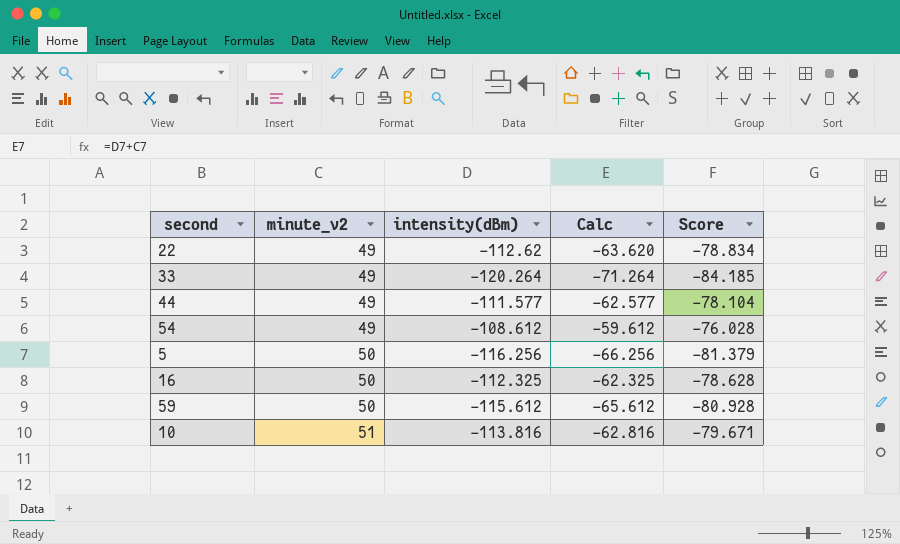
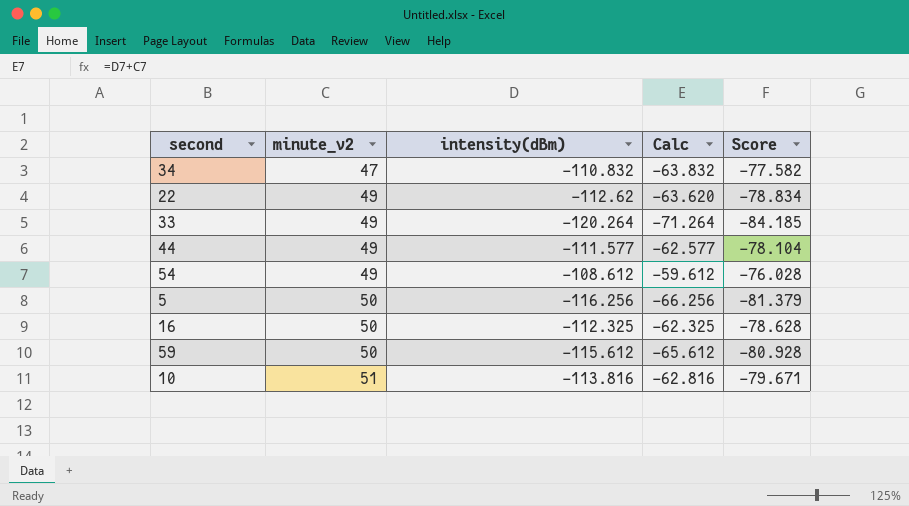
row 34: none -> 47 | -110.832 | -63.832 | -77.582

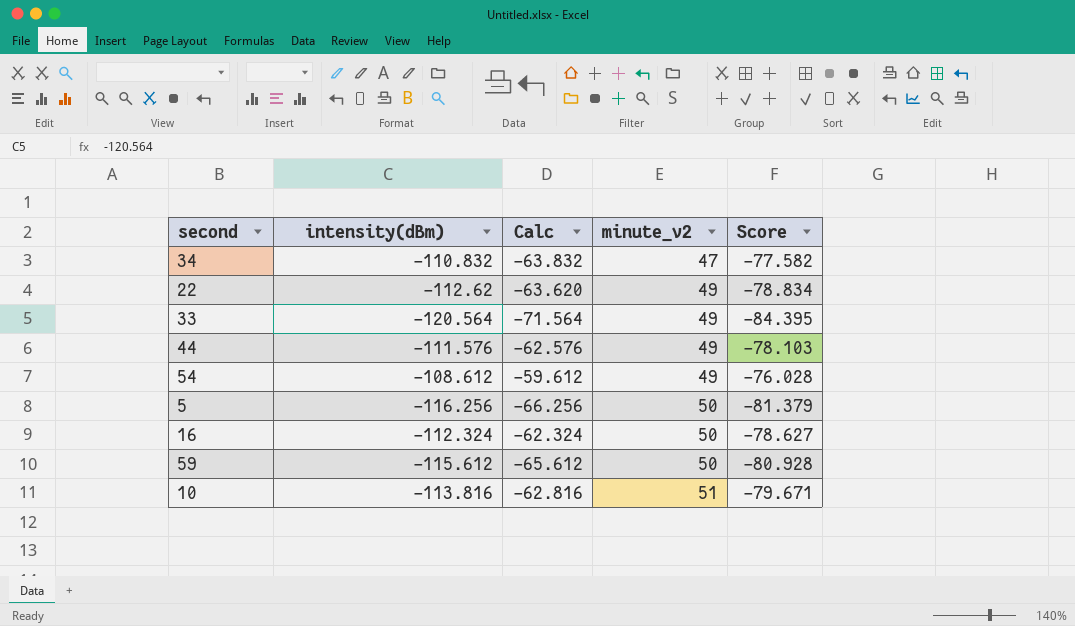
column minute_v2 | position: 2 -> 4
33 | intensity(dBm): -120.264 -> -120.564
33 | Calc: -71.264 -> -71.564
33 | Score: -84.185 -> -84.395
44 | intensity(dBm): -111.577 -> -111.576
44 | Calc: -62.577 -> -62.576
44 | Score: -78.104 -> -78.103
16 | intensity(dBm): -112.325 -> -112.324
16 | Calc: -62.325 -> -62.324
16 | Score: -78.628 -> -78.627

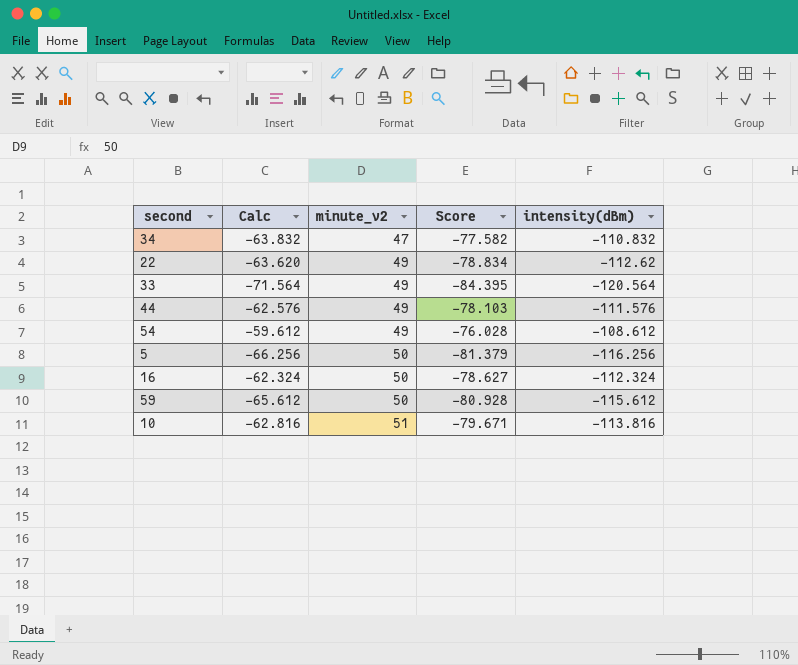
column intensity(dBm) | position: 2 -> 5

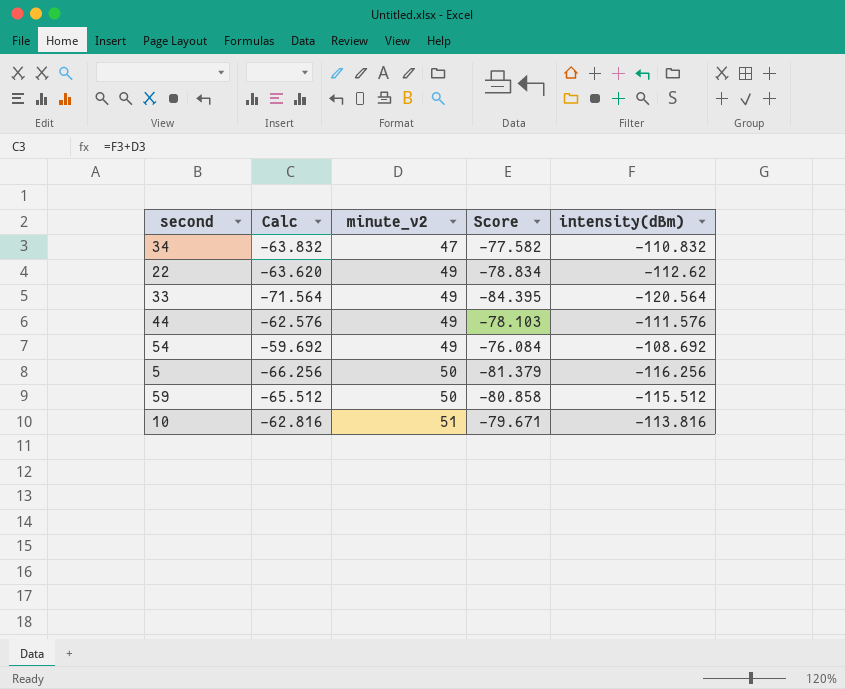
row 16: -62.324 | 50 | -78.627 | -112.324 -> none
54 | Calc: -59.612 -> -59.692
54 | Score: -76.028 -> -76.084
54 | intensity(dBm): -108.612 -> -108.692
59 | Calc: -65.612 -> -65.512
59 | Score: -80.928 -> -80.858
59 | intensity(dBm): -115.612 -> -115.512

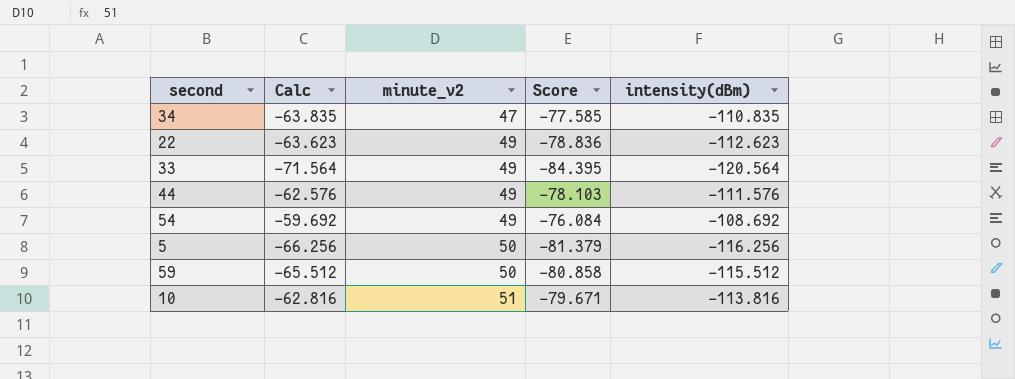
34 | Calc: -63.832 -> -63.835
34 | Score: -77.582 -> -77.585
34 | intensity(dBm): -110.832 -> -110.835
22 | Calc: -63.620 -> -63.623
22 | Score: -78.834 -> -78.836
22 | intensity(dBm): -112.62 -> -112.623

